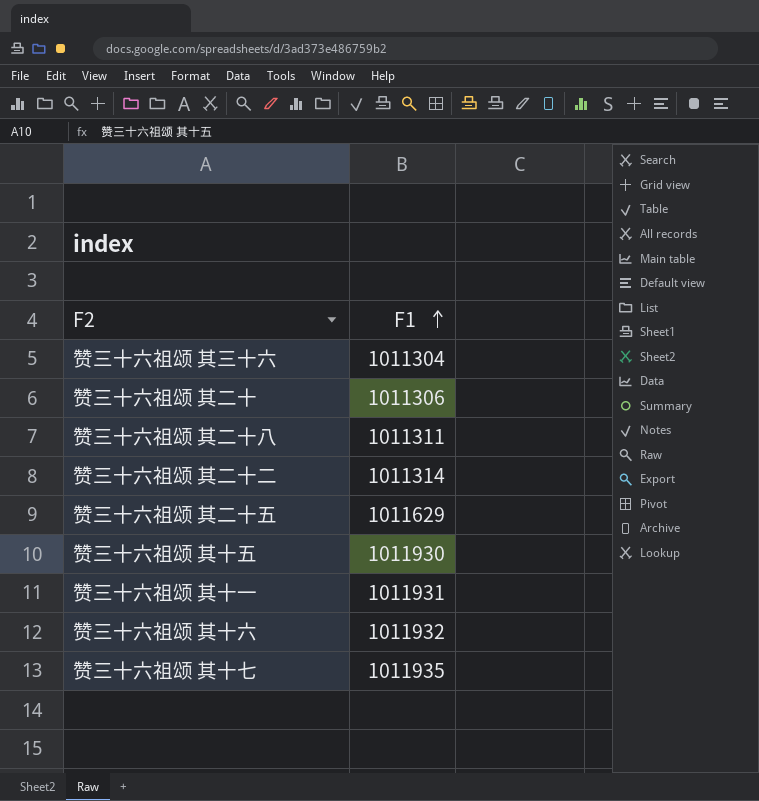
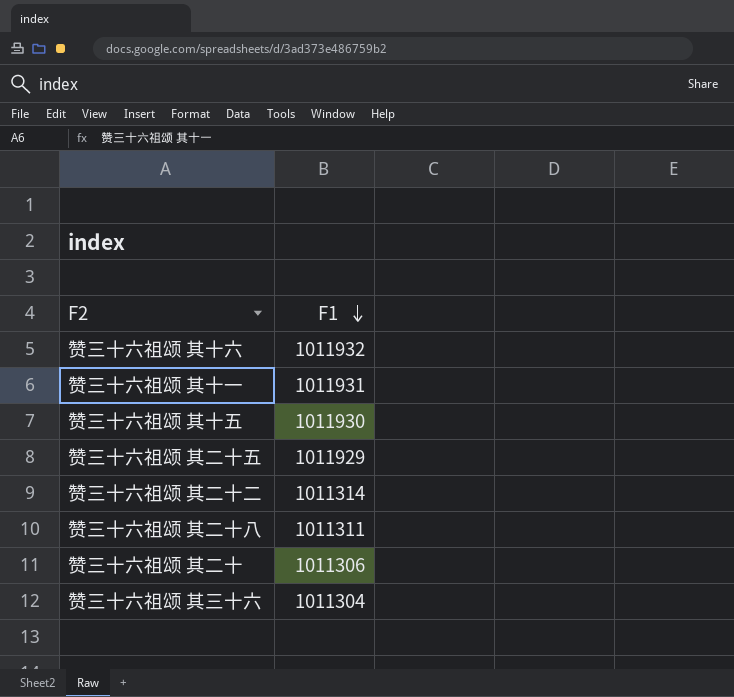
row order: F1 ascending -> F1 descending
row 赞三十六祖颂 其十七: 1011935 -> none
赞三十六祖颂 其二十五 | F1: 1011629 -> 1011929

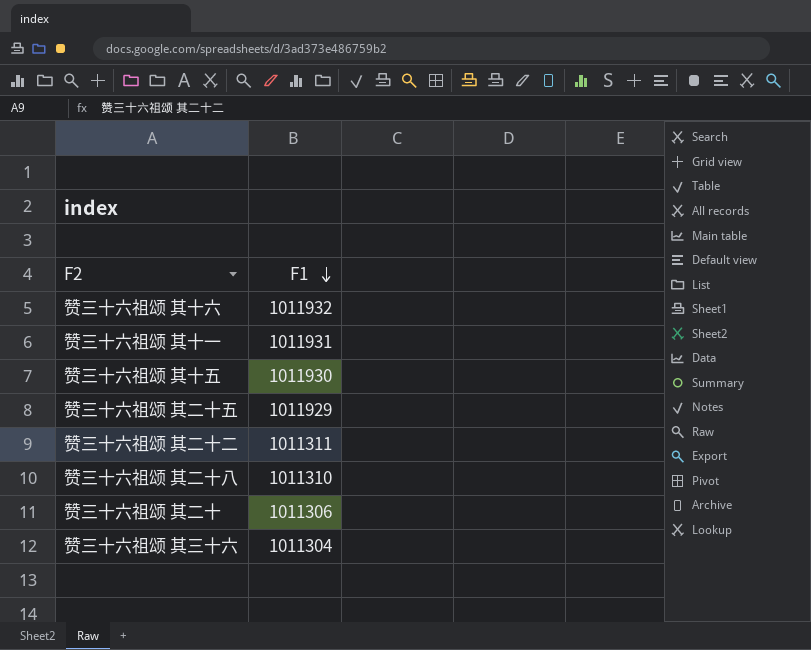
赞三十六祖颂 其二十二 | F1: 1011314 -> 1011311
赞三十六祖颂 其二十八 | F1: 1011311 -> 1011310

